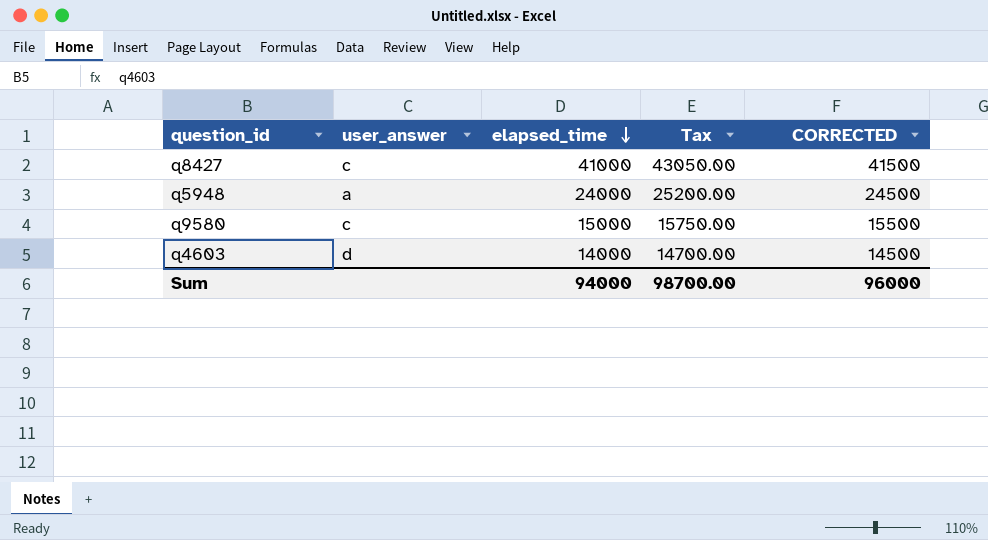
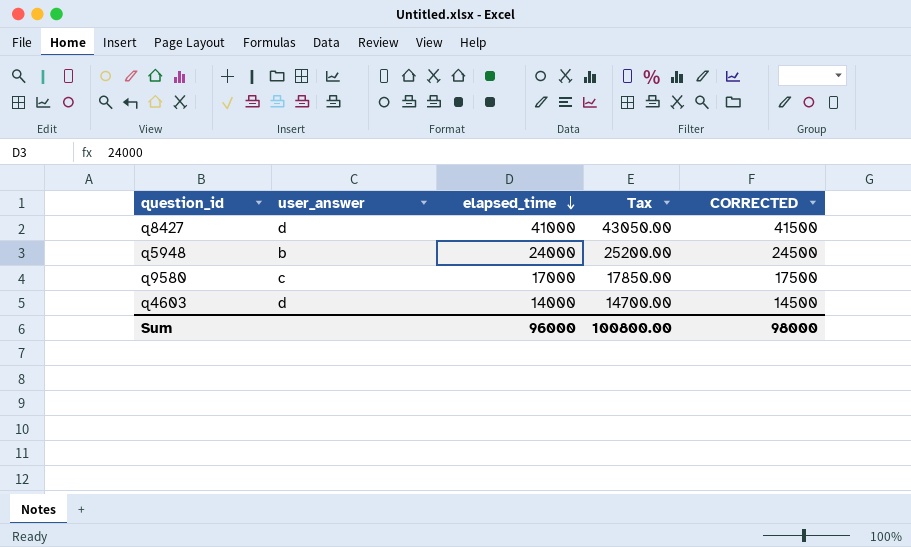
q8427 | user_answer: c -> d
q5948 | user_answer: a -> b
q9580 | elapsed_time: 15000 -> 17000
q9580 | Tax: 15750.00 -> 17850.00
q9580 | CORRECTED: 15500 -> 17500
Sum | elapsed_time: 94000 -> 96000
Sum | Tax: 98700.00 -> 100800.00
Sum | CORRECTED: 96000 -> 98000

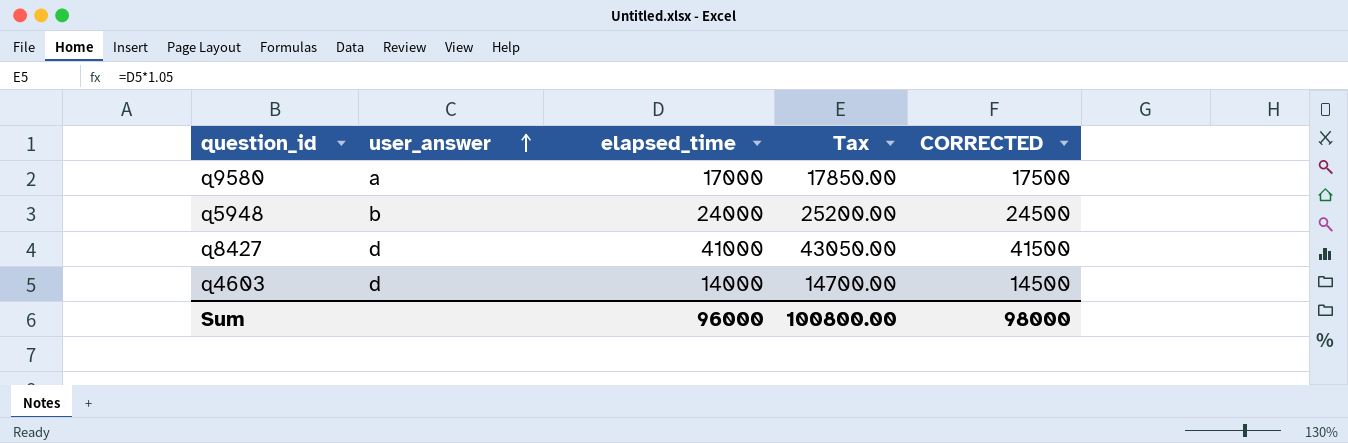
row order: elapsed_time descending -> user_answer ascending
q9580 | user_answer: c -> a

